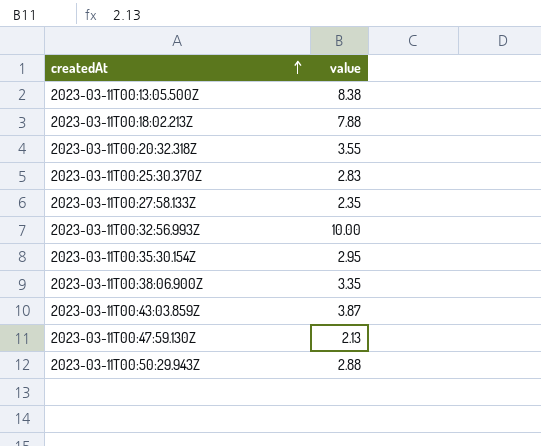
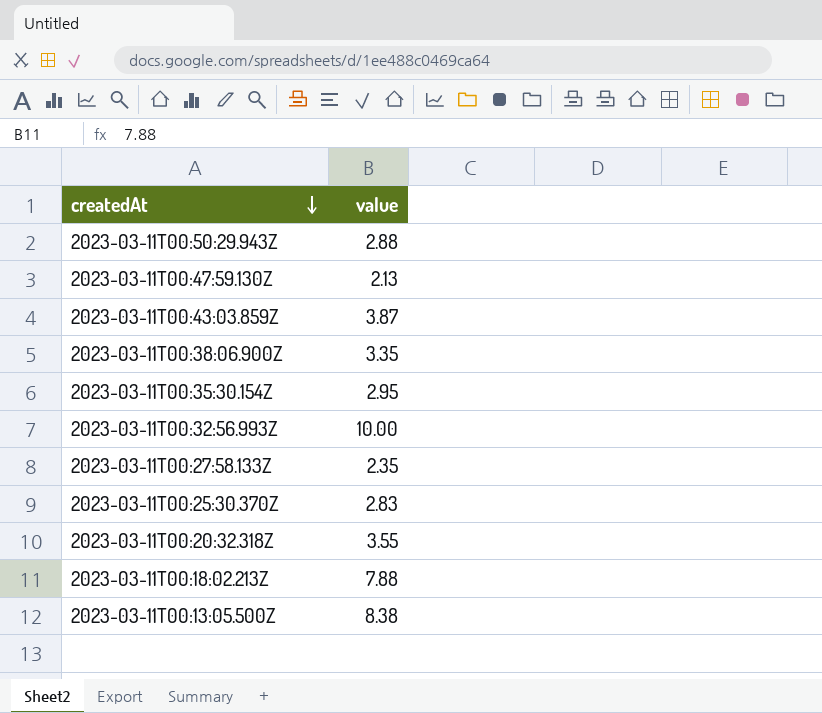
row order: createdAt ascending -> createdAt descending

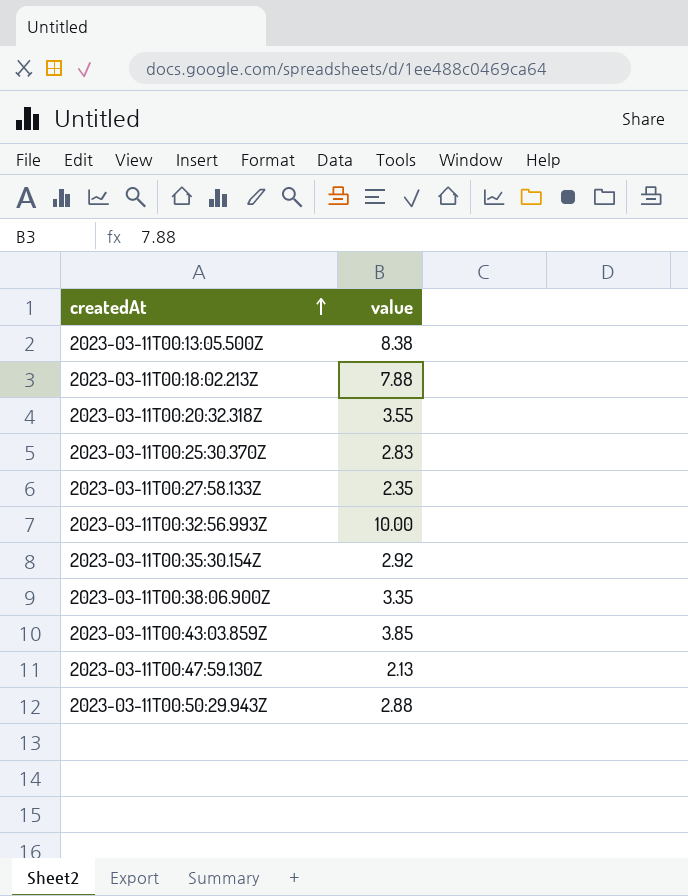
row order: createdAt descending -> createdAt ascending
2023-03-11T00:35:30.154Z | value: 2.95 -> 2.92
2023-03-11T00:43:03.859Z | value: 3.87 -> 3.85

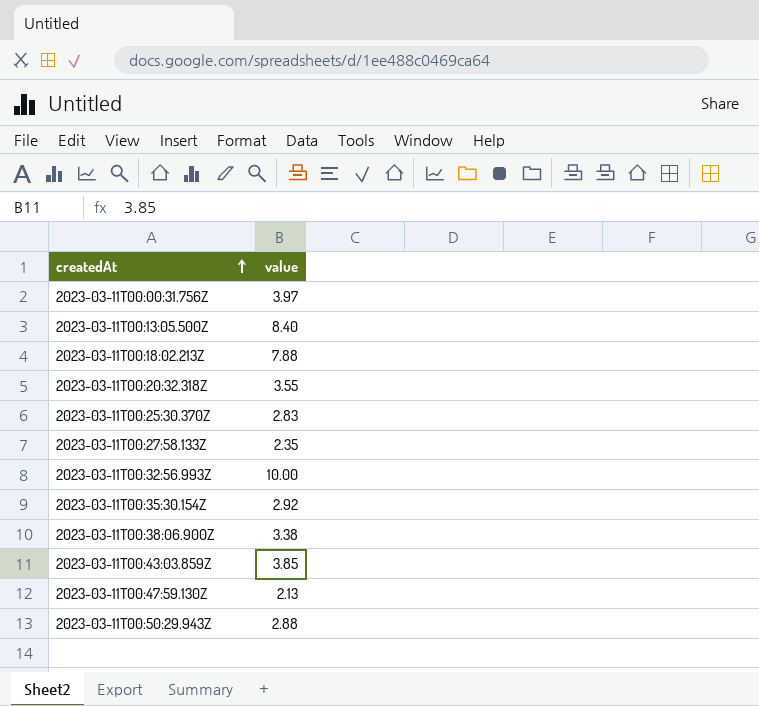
row 2023-03-11T00:00:31.756Z: none -> 3.97
2023-03-11T00:13:05.500Z | value: 8.38 -> 8.40
2023-03-11T00:38:06.900Z | value: 3.35 -> 3.38

